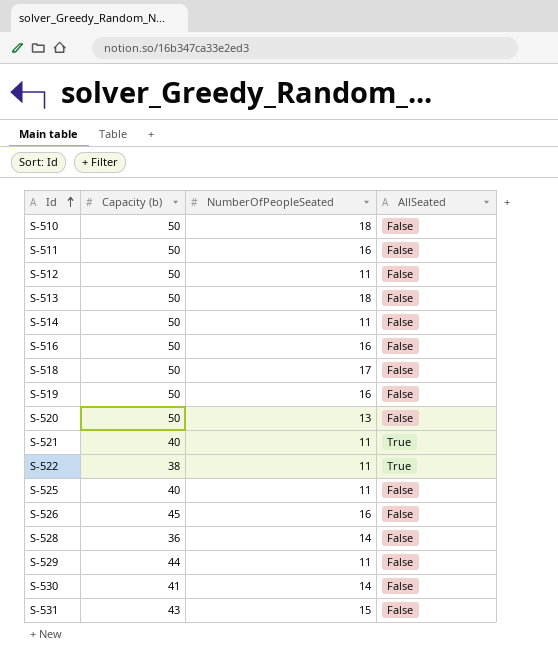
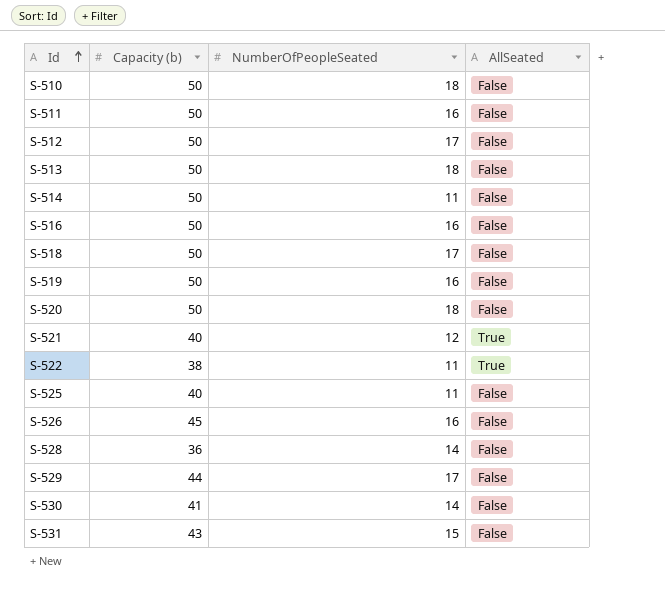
S-512 | NumberOfPeopleSeated: 11 -> 17
S-520 | NumberOfPeopleSeated: 13 -> 18
S-521 | NumberOfPeopleSeated: 11 -> 12
S-529 | NumberOfPeopleSeated: 11 -> 17

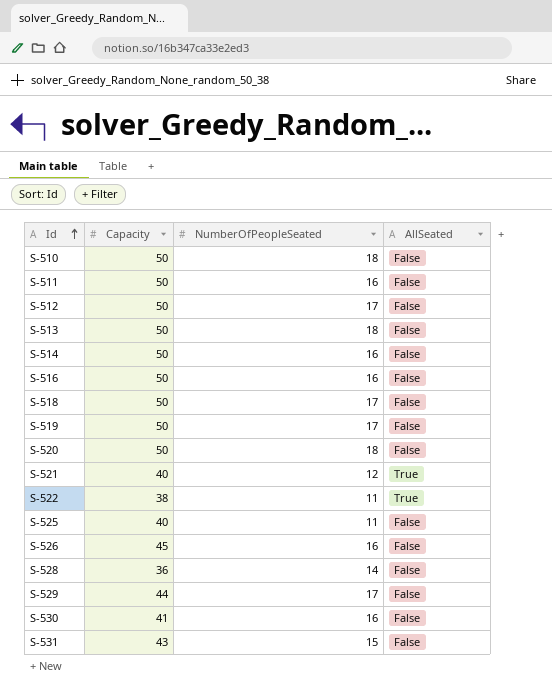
column name: Capacity (b) -> Capacity
S-514 | NumberOfPeopleSeated: 11 -> 16
S-519 | NumberOfPeopleSeated: 16 -> 17
S-530 | NumberOfPeopleSeated: 14 -> 16

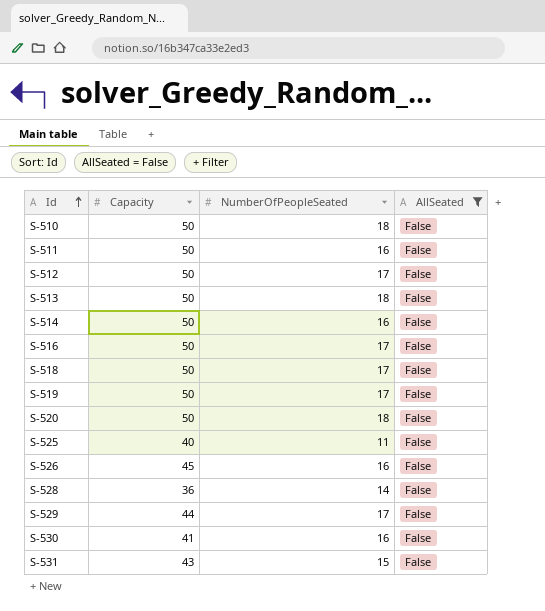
filter: none -> AllSeated = False
S-516 | NumberOfPeopleSeated: 16 -> 17

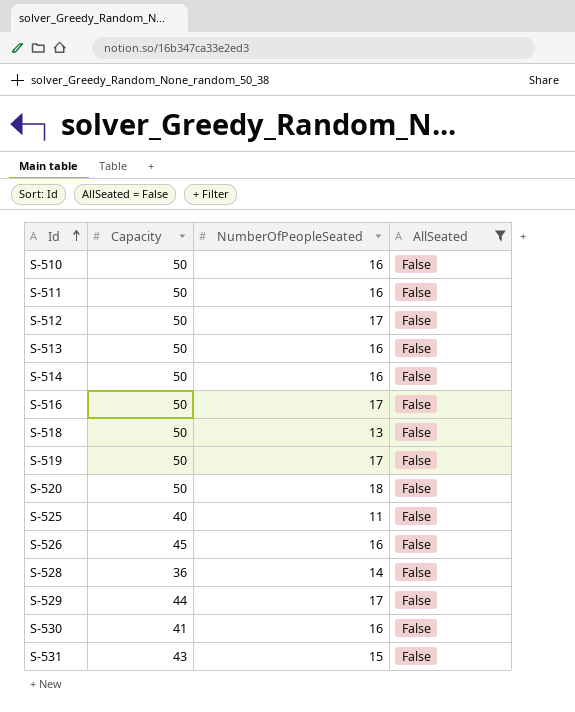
S-510 | NumberOfPeopleSeated: 18 -> 16
S-513 | NumberOfPeopleSeated: 18 -> 16
S-518 | NumberOfPeopleSeated: 17 -> 13

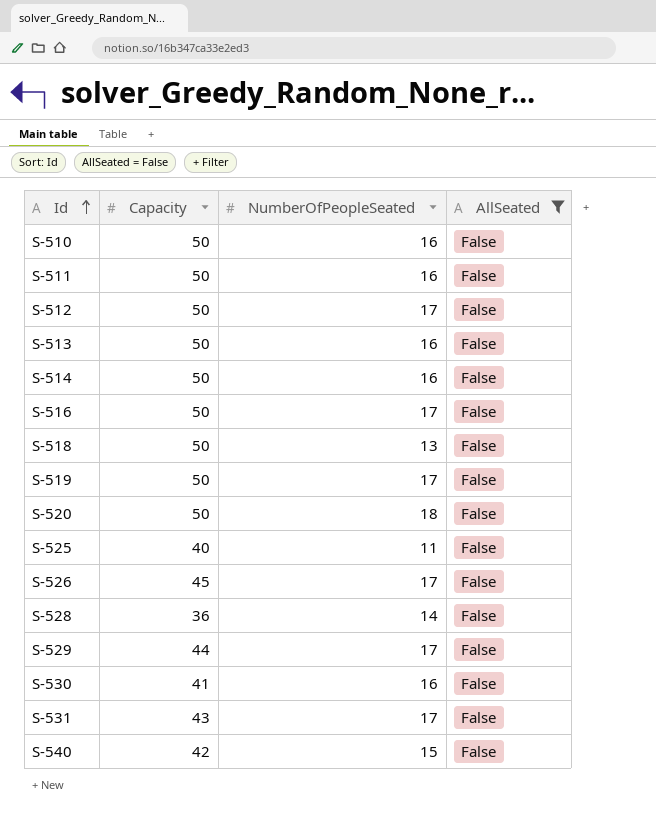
S-526 | NumberOfPeopleSeated: 16 -> 17
S-531 | NumberOfPeopleSeated: 15 -> 17
row S-540: none -> 42 | 15 | False

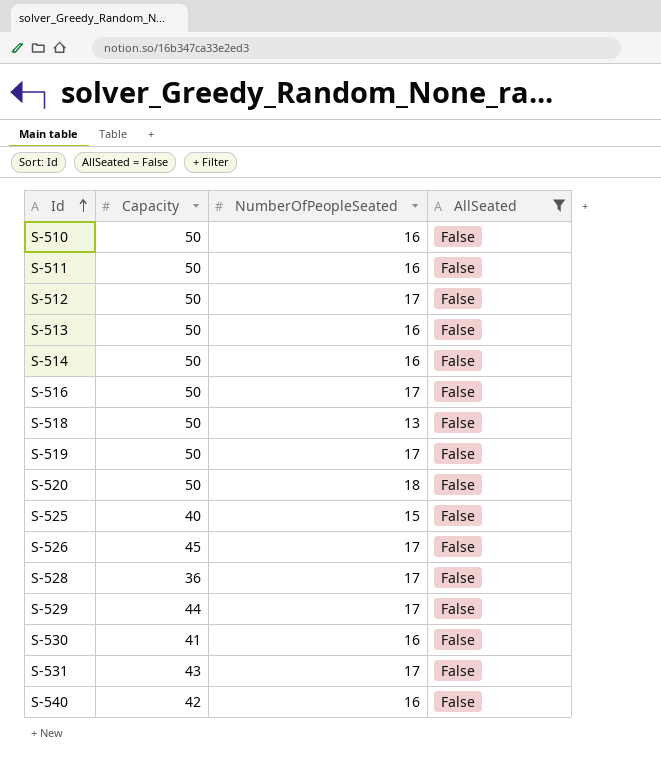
S-525 | NumberOfPeopleSeated: 11 -> 15
S-528 | NumberOfPeopleSeated: 14 -> 17
S-540 | NumberOfPeopleSeated: 15 -> 16

